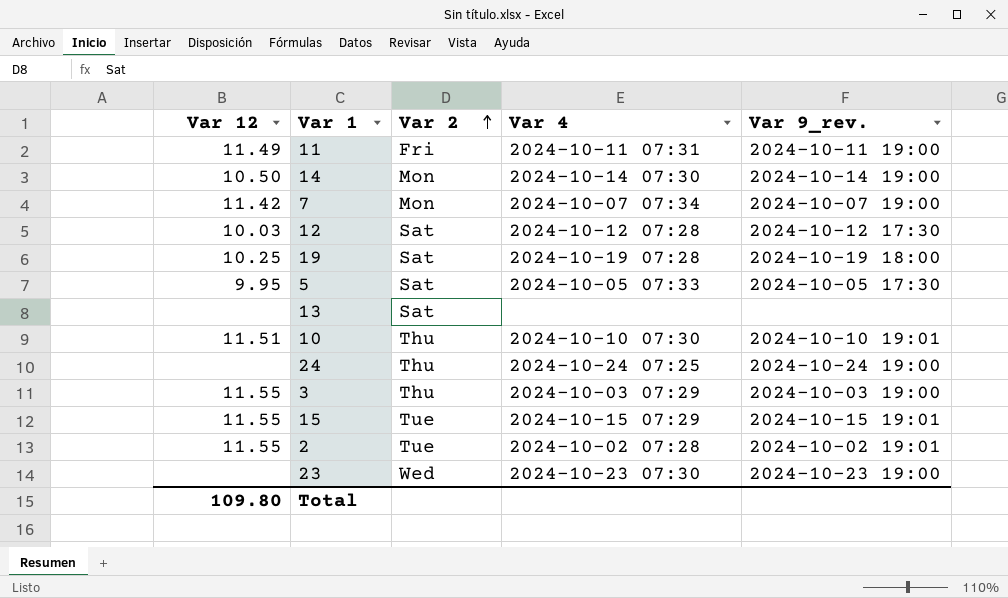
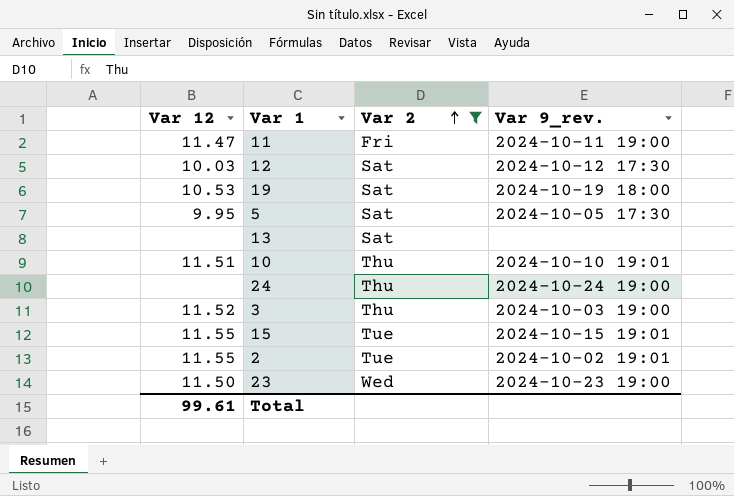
filter: none -> Var 2 != Mon
column Var 4 | position: 4 -> none
11 | Var 12: 11.49 -> 11.47
19 | Var 12: 10.25 -> 10.53
3 | Var 12: 11.55 -> 11.52
23 | Var 12: none -> 11.50
Total | Var 12: 109.80 -> 99.61

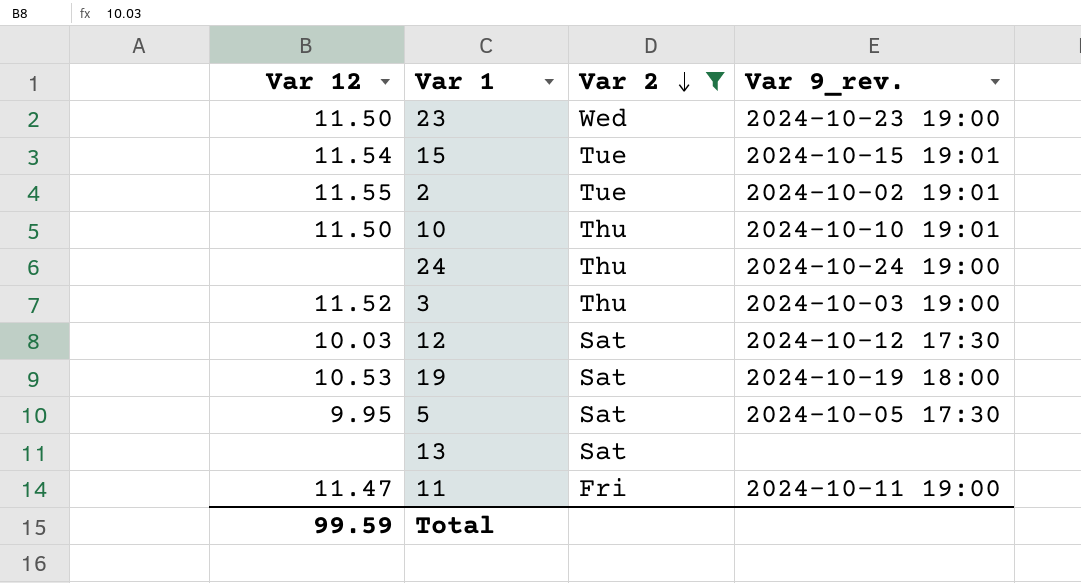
row order: Var 2 ascending -> Var 2 descending
15 | Var 12: 11.55 -> 11.54
10 | Var 12: 11.51 -> 11.50
Total | Var 12: 99.61 -> 99.59

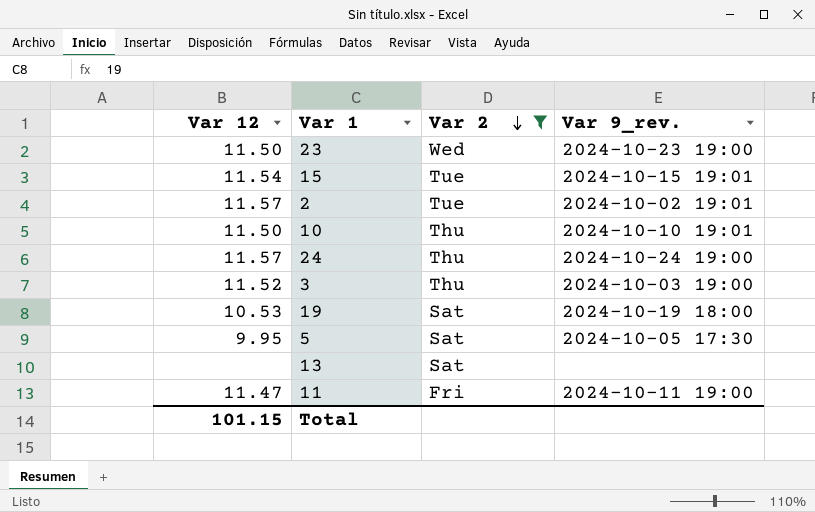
row 12: 10.03 | Sat | 2024-10-12 17:30 -> none
2 | Var 12: 11.55 -> 11.57
24 | Var 12: none -> 11.57
Total | Var 12: 99.59 -> 101.15

